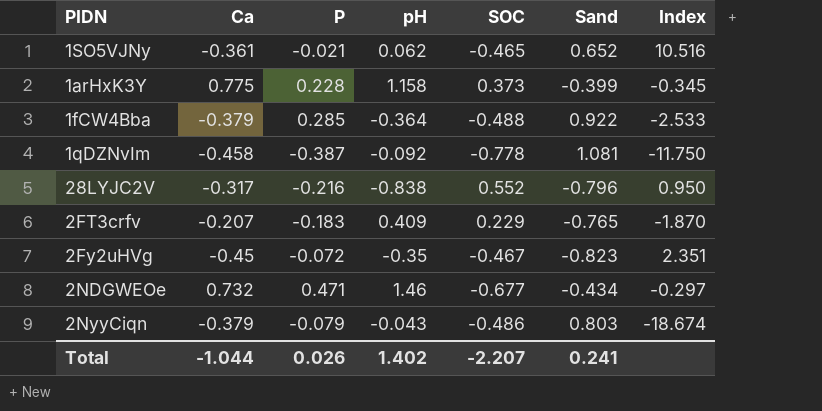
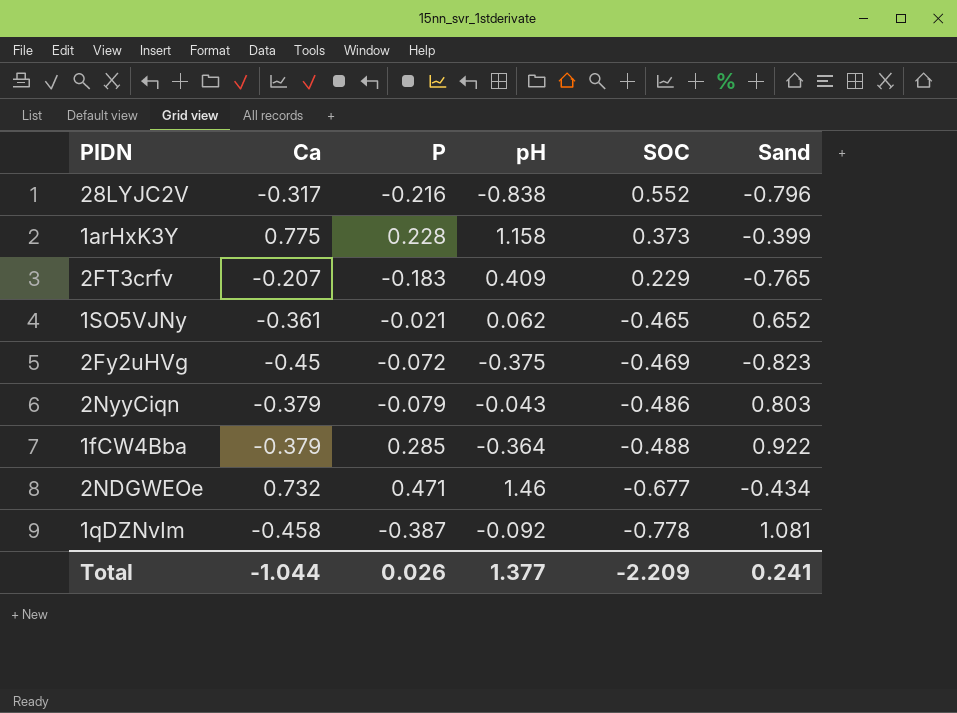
row order: none -> SOC descending
column Index | formula: [Sand] / [pH] -> none
2Fy2uHVg | pH: -0.35 -> -0.375
2Fy2uHVg | SOC: -0.467 -> -0.469
Total | pH: 1.402 -> 1.377
Total | SOC: -2.207 -> -2.209

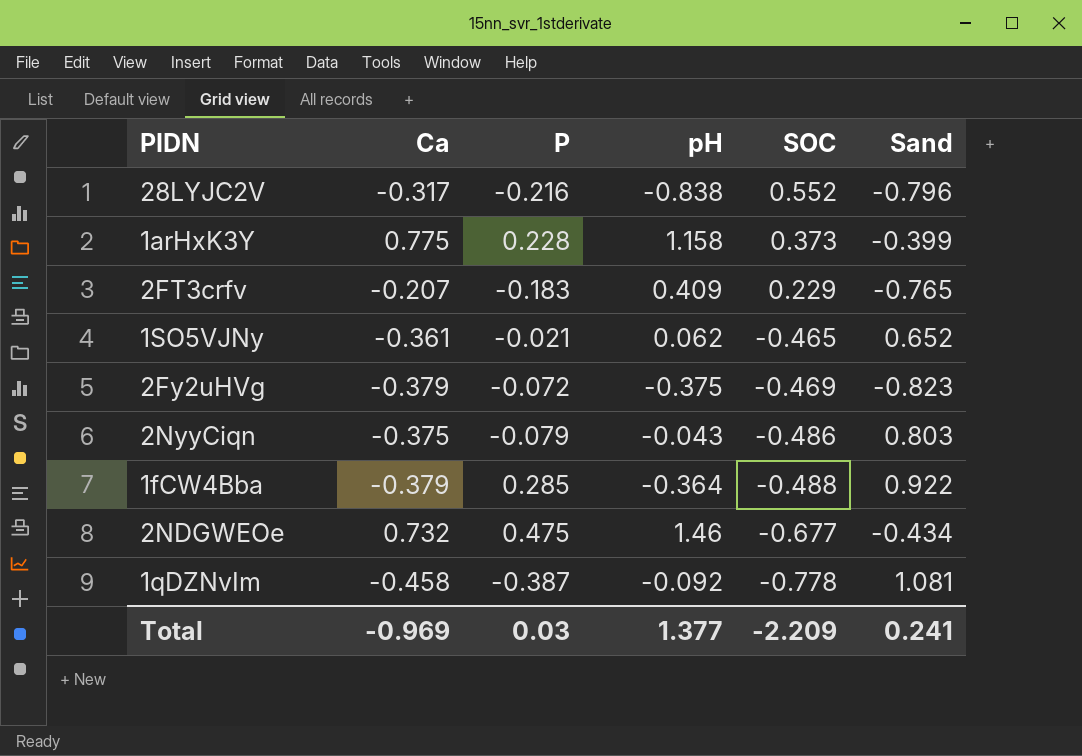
2Fy2uHVg | Ca: -0.45 -> -0.379
2NyyCiqn | Ca: -0.379 -> -0.375
2NDGWEOe | P: 0.471 -> 0.475
Total | Ca: -1.044 -> -0.969
Total | P: 0.026 -> 0.03

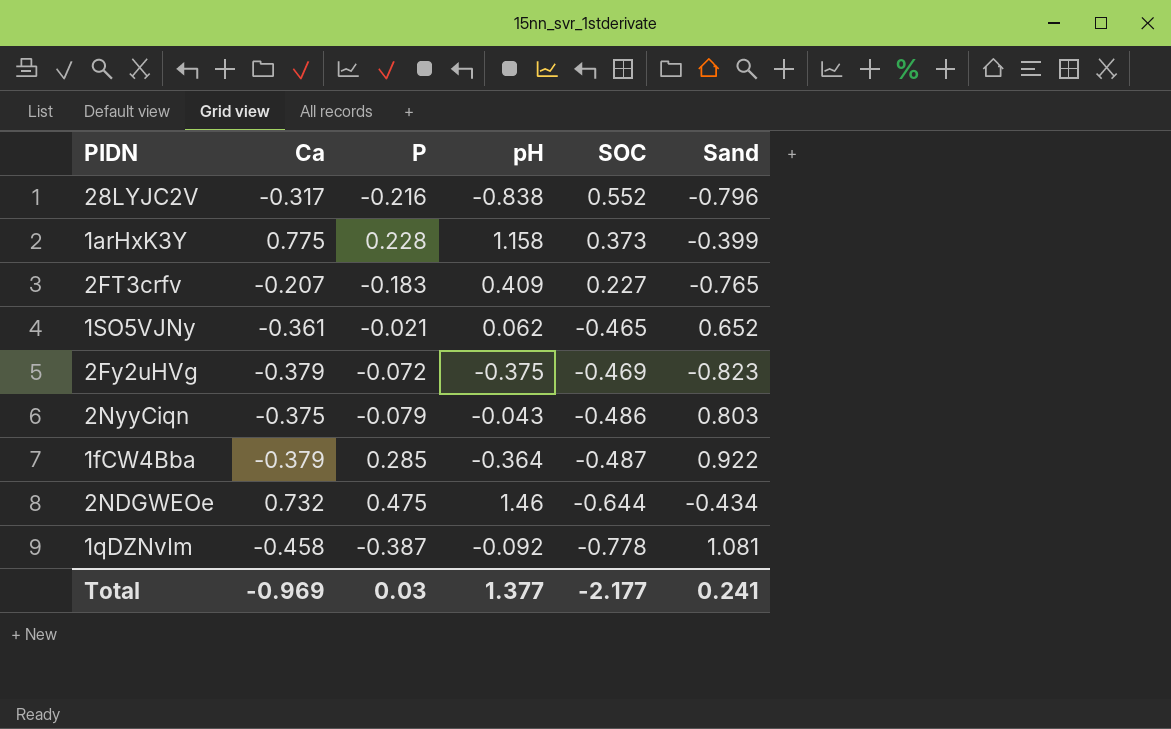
2FT3crfv | SOC: 0.229 -> 0.227
1fCW4Bba | SOC: -0.488 -> -0.487
2NDGWEOe | SOC: -0.677 -> -0.644
Total | SOC: -2.209 -> -2.177

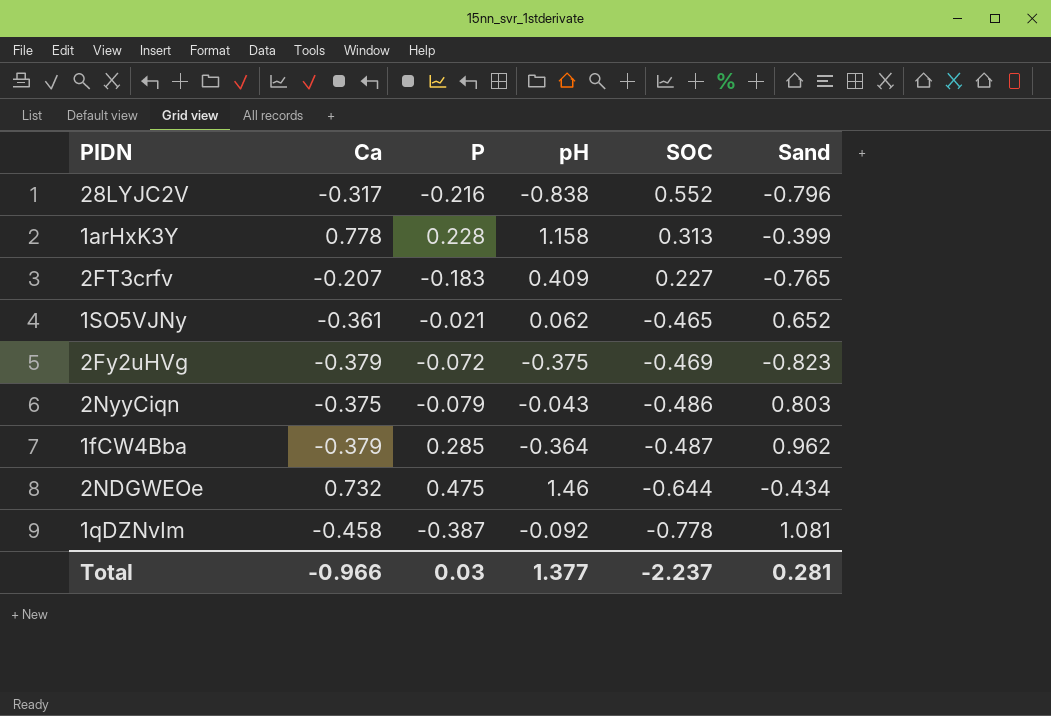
1arHxK3Y | Ca: 0.775 -> 0.778
1arHxK3Y | SOC: 0.373 -> 0.313
1fCW4Bba | Sand: 0.922 -> 0.962
Total | Ca: -0.969 -> -0.966
Total | SOC: -2.177 -> -2.237
Total | Sand: 0.241 -> 0.281

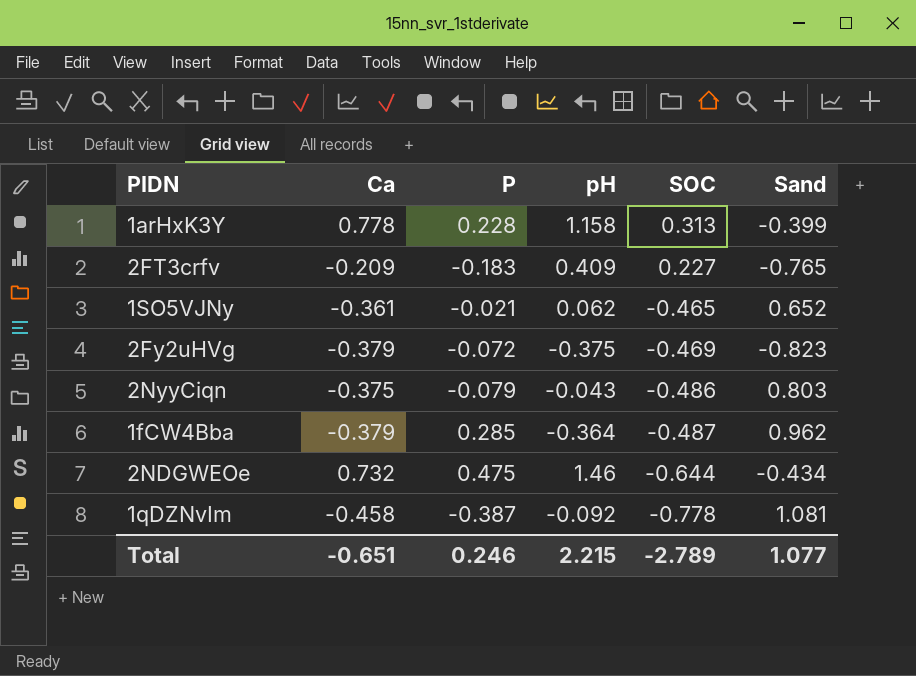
row 28LYJC2V: -0.317 | -0.216 | -0.838 | 0.552 | -0.796 -> none
2FT3crfv | Ca: -0.207 -> -0.209
Total | Ca: -0.966 -> -0.651
Total | P: 0.03 -> 0.246
Total | pH: 1.377 -> 2.215
Total | SOC: -2.237 -> -2.789
Total | Sand: 0.281 -> 1.077

